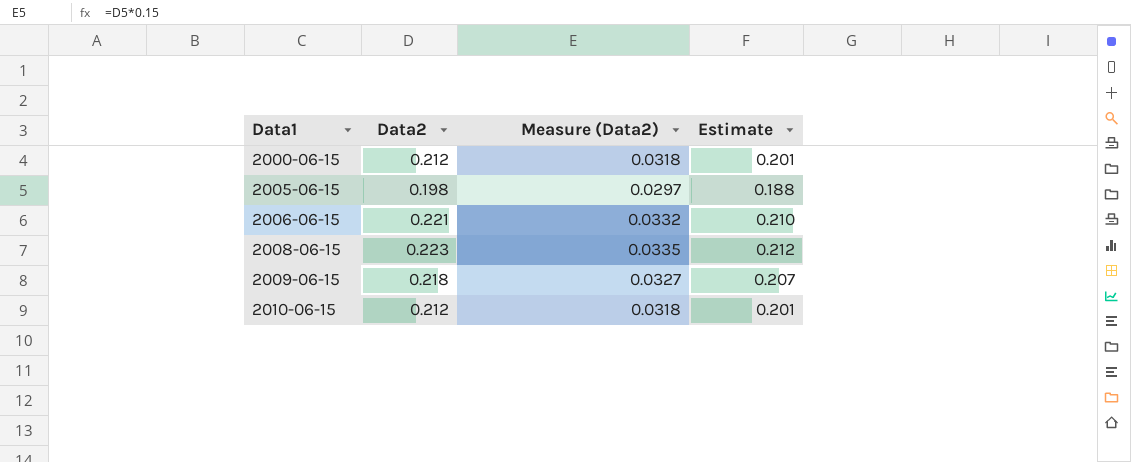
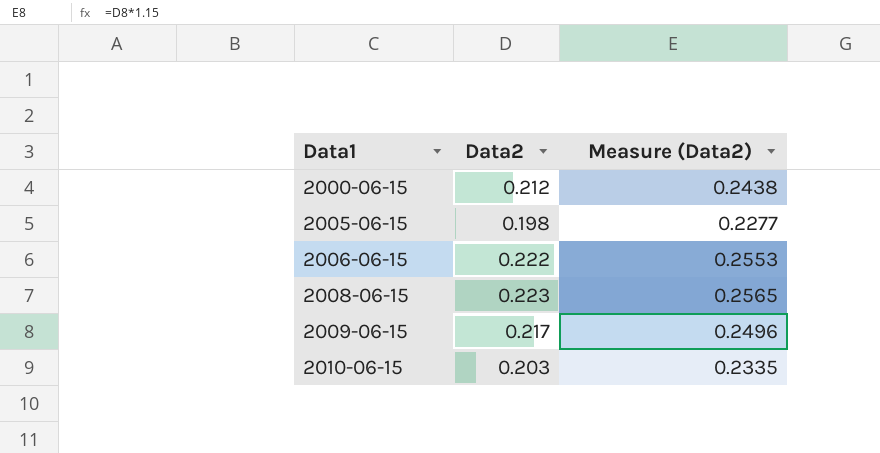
column Estimate | formula: [Data2] * 0.95 -> none
column Measure (Data2) | formula: [Data2] * 0.15 -> [Data2] * 1.15
2006-06-15 | Data2: 0.221 -> 0.222
2009-06-15 | Data2: 0.218 -> 0.217
2010-06-15 | Data2: 0.212 -> 0.203

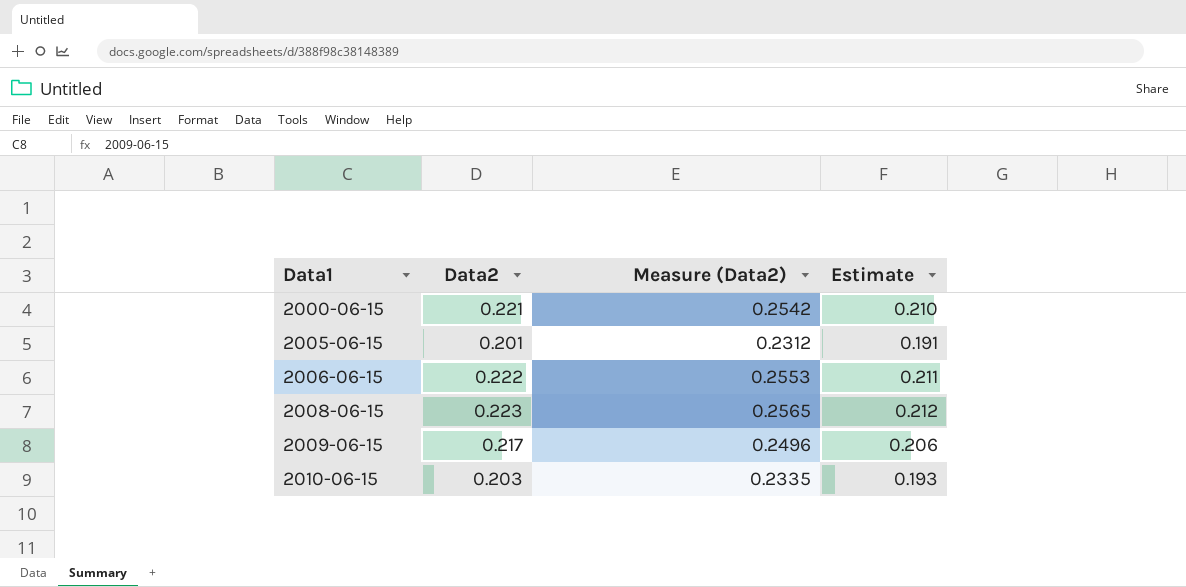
column Estimate | formula: none -> [Data2] * 0.95
2000-06-15 | Data2: 0.212 -> 0.221
2000-06-15 | Measure (Data2): 0.2438 -> 0.2542
2005-06-15 | Data2: 0.198 -> 0.201
2005-06-15 | Measure (Data2): 0.2277 -> 0.2312

